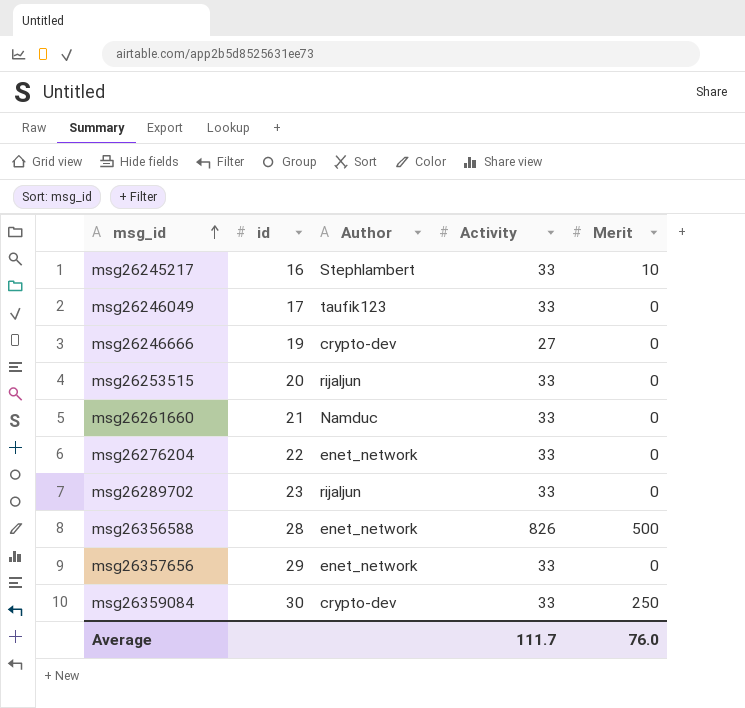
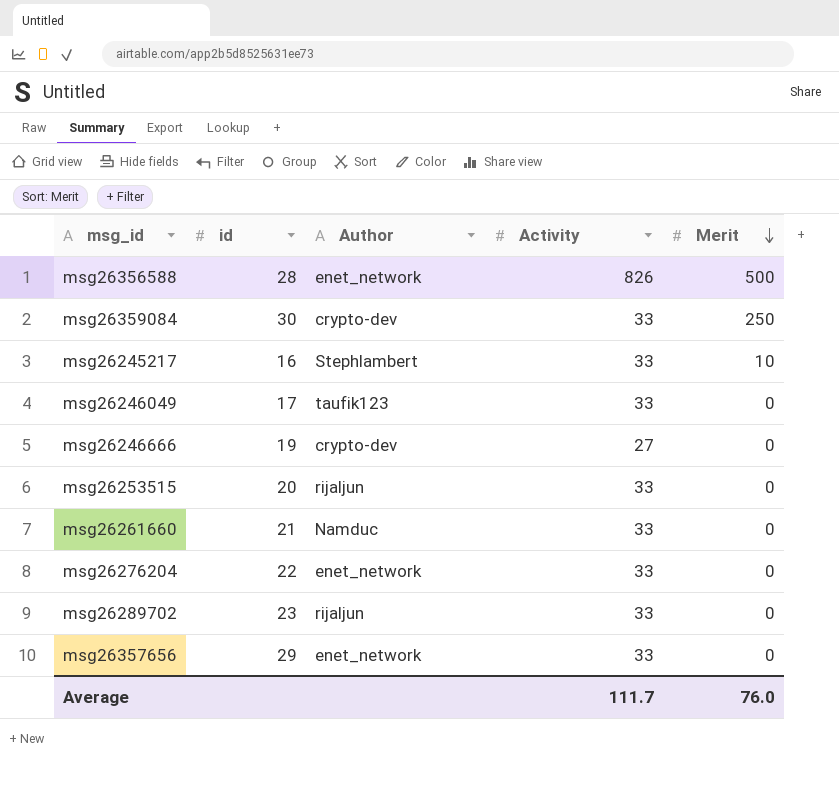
row order: msg_id ascending -> Merit descending

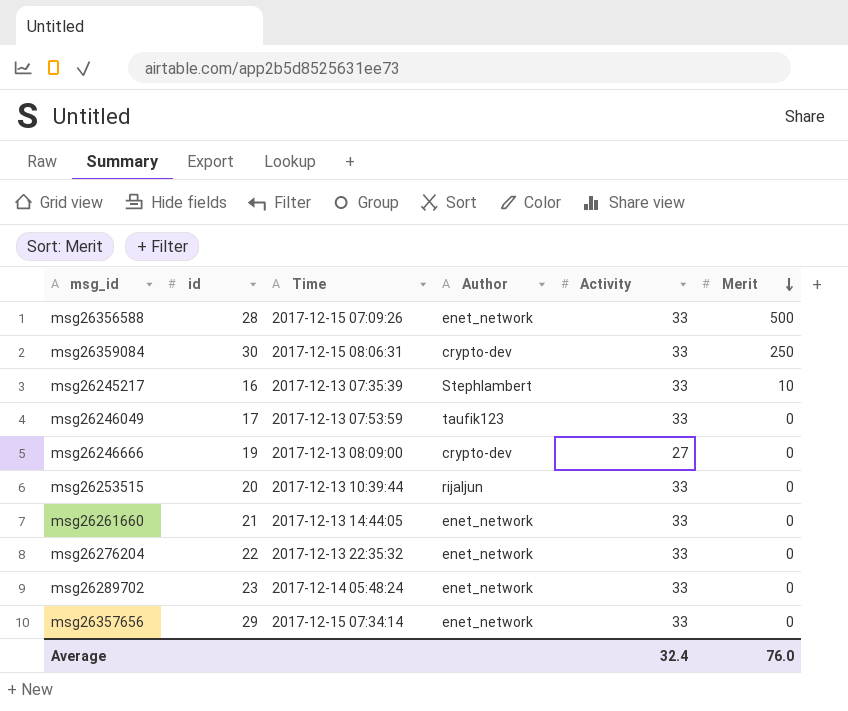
column Time | position: none -> 3
msg26356588 | Activity: 826 -> 33
msg26261660 | Author: Namduc -> enet_network
msg26289702 | Author: rijaljun -> enet_network
Average | Activity: 111.7 -> 32.4

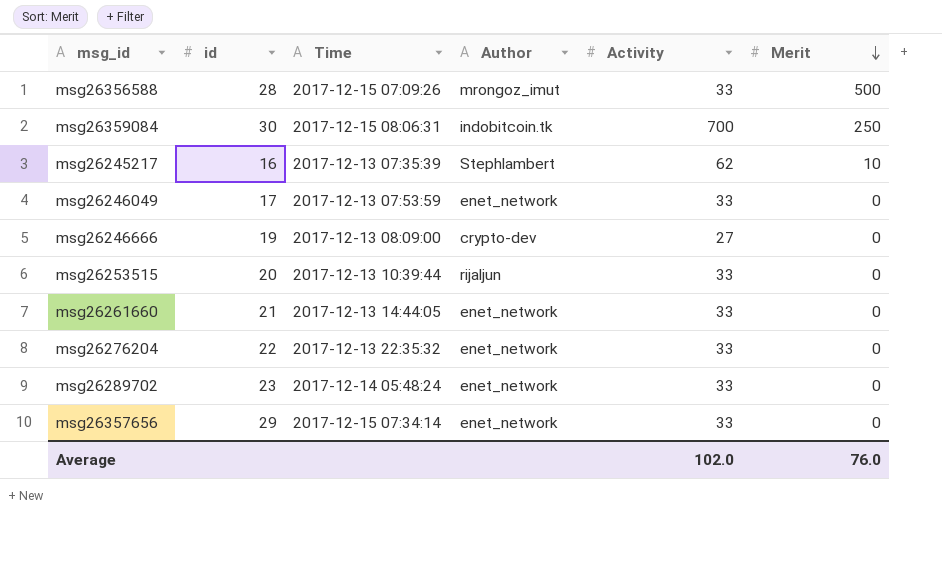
msg26356588 | Author: enet_network -> mrongoz_imut
msg26359084 | Author: crypto-dev -> indobitcoin.tk
msg26359084 | Activity: 33 -> 700
msg26245217 | Activity: 33 -> 62
msg26246049 | Author: taufik123 -> enet_network
Average | Activity: 32.4 -> 102.0

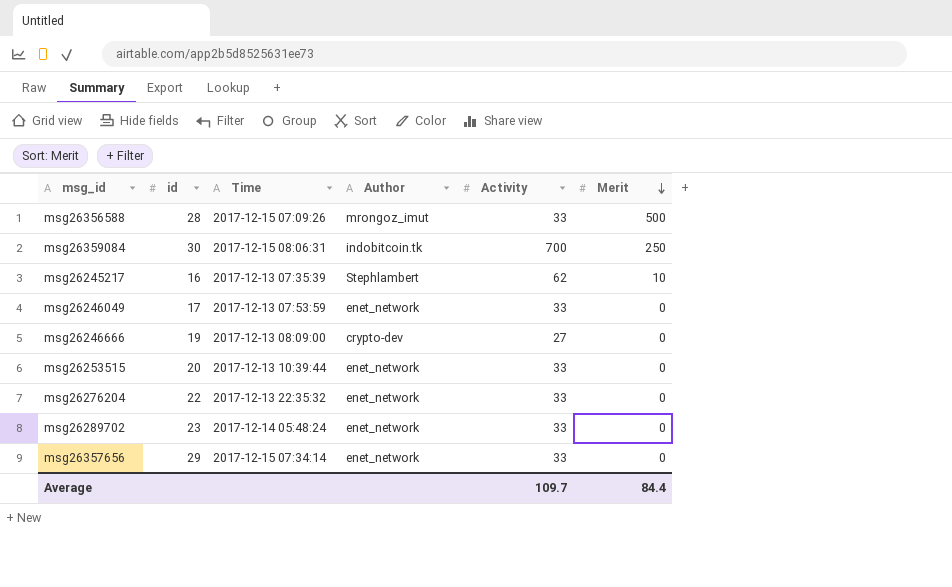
row msg26261660: 21 | 2017-12-13 14:44:05 | enet_network | 33 | 0 -> none
msg26253515 | Author: rijaljun -> enet_network
Average | Activity: 102.0 -> 109.7
Average | Merit: 76.0 -> 84.4

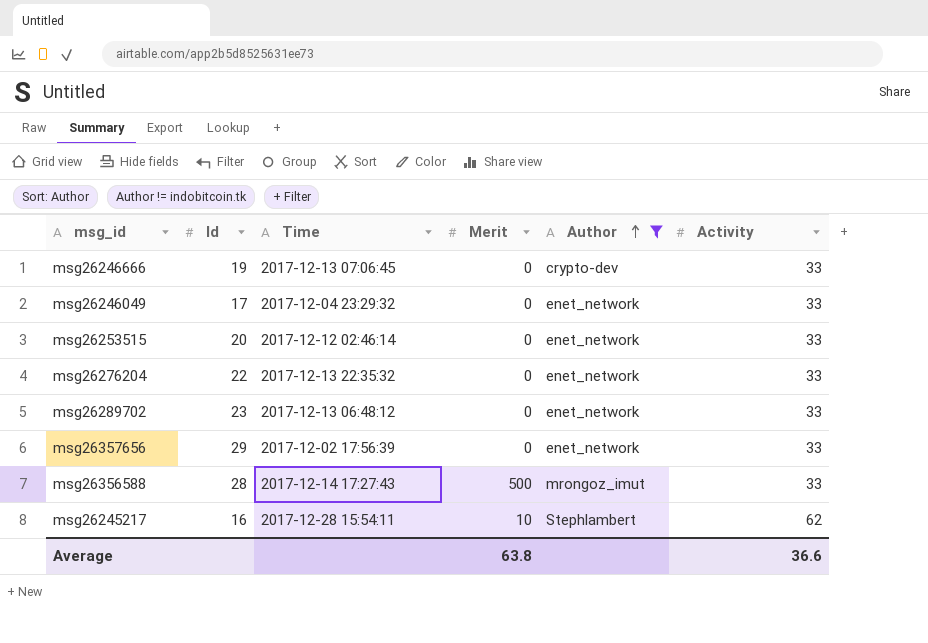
filter: none -> Author != indobitcoin.tk
row order: Merit descending -> Author ascending
column name: id -> Id
column Merit | position: 6 -> 4
msg26246666 | Time: 2017-12-13 08:09:00 -> 2017-12-13 07:06:45
msg26246666 | Activity: 27 -> 33
msg26246049 | Time: 2017-12-13 07:53:59 -> 2017-12-04 23:29:32
msg26253515 | Time: 2017-12-13 10:39:44 -> 2017-12-12 02:46:14
msg26289702 | Time: 2017-12-14 05:48:24 -> 2017-12-13 06:48:12
msg26357656 | Time: 2017-12-15 07:34:14 -> 2017-12-02 17:56:39
msg26356588 | Time: 2017-12-15 07:09:26 -> 2017-12-14 17:27:43
msg26245217 | Time: 2017-12-13 07:35:39 -> 2017-12-28 15:54:11
Average | Merit: 84.4 -> 63.8
Average | Activity: 109.7 -> 36.6

